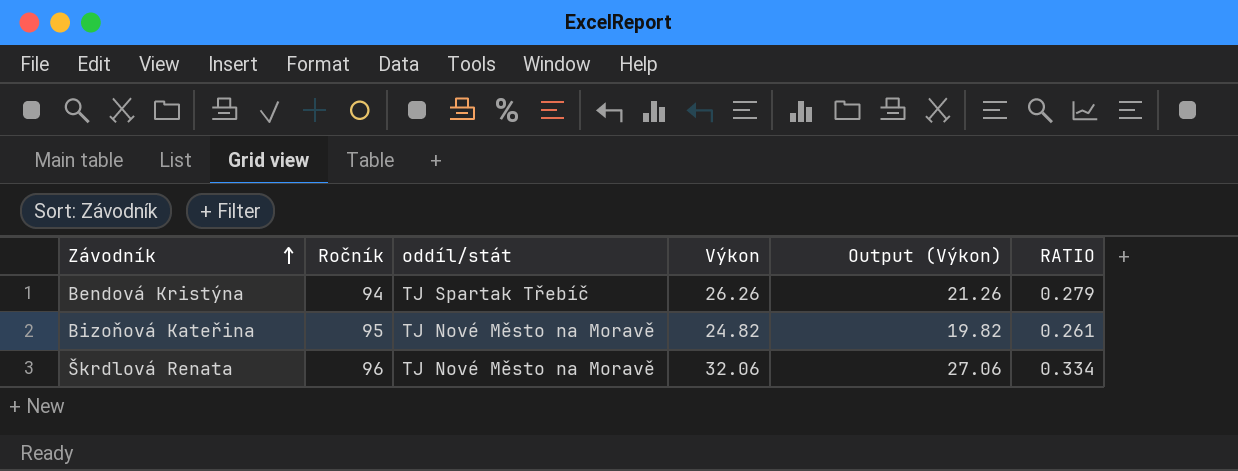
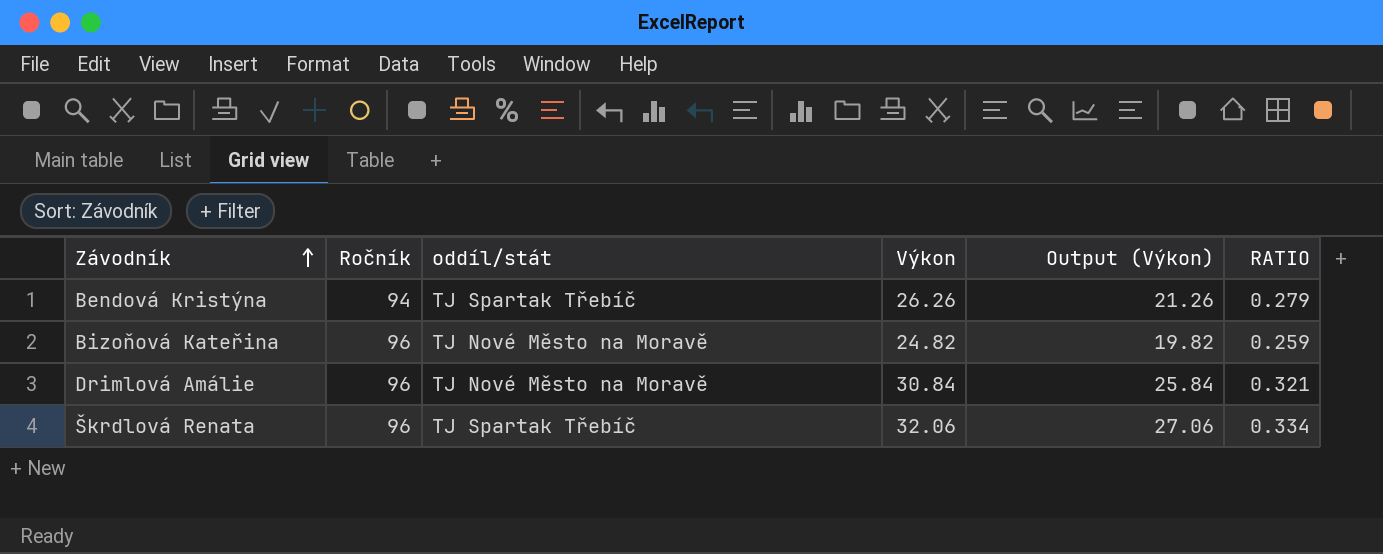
Bizoňová Kateřina | Ročník: 95 -> 96
Bizoňová Kateřina | RATIO: 0.261 -> 0.259
row Drimlová Amálie: none -> 96 | TJ Nové Město na Moravě | 30.84 | 25.84 | 0.321
Škrdlová Renata | oddíl/stát: TJ Nové Město na Moravě -> TJ Spartak Třebíč

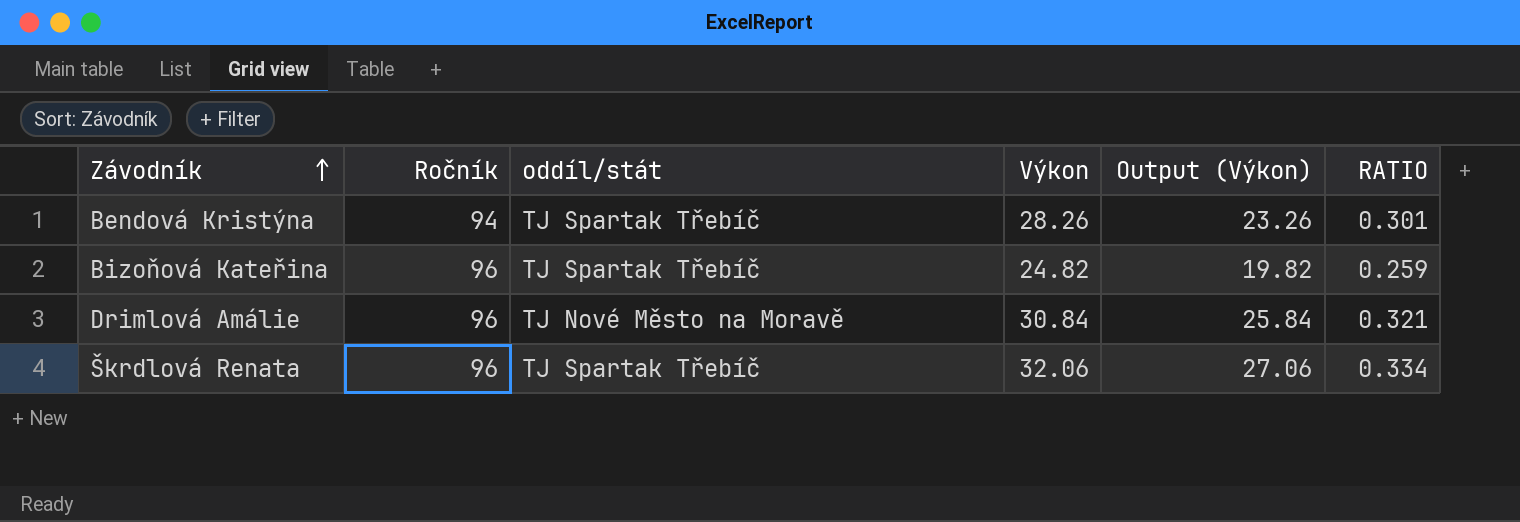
Bendová Kristýna | Výkon: 26.26 -> 28.26
Bendová Kristýna | Output (Výkon): 21.26 -> 23.26
Bendová Kristýna | RATIO: 0.279 -> 0.301
Bizoňová Kateřina | oddíl/stát: TJ Nové Město na Moravě -> TJ Spartak Třebíč

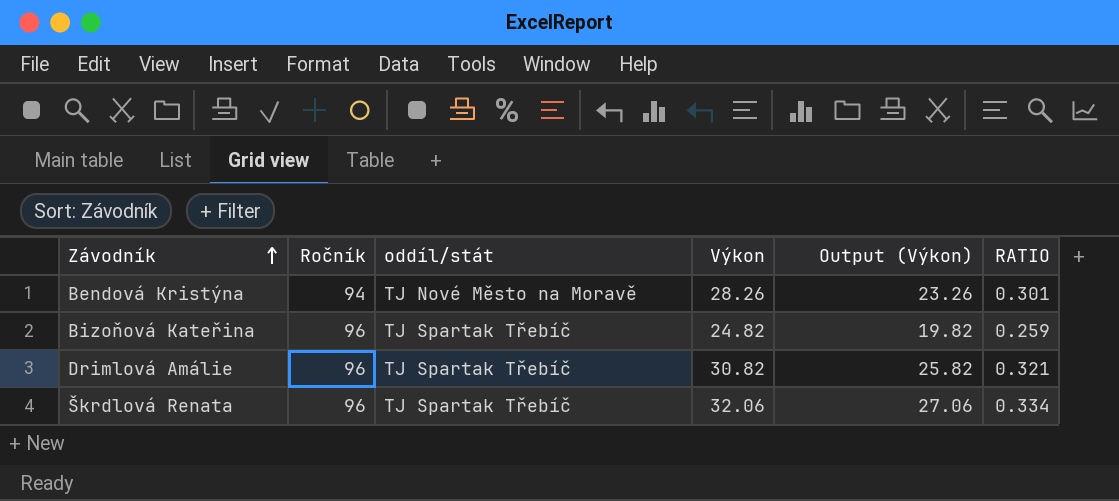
Bendová Kristýna | oddíl/stát: TJ Spartak Třebíč -> TJ Nové Město na Moravě
Drimlová Amálie | oddíl/stát: TJ Nové Město na Moravě -> TJ Spartak Třebíč
Drimlová Amálie | Výkon: 30.84 -> 30.82
Drimlová Amálie | Output (Výkon): 25.84 -> 25.82

